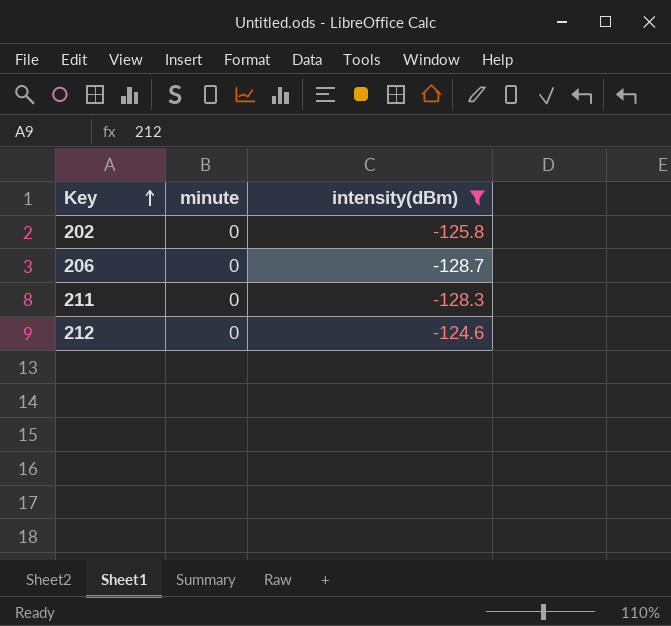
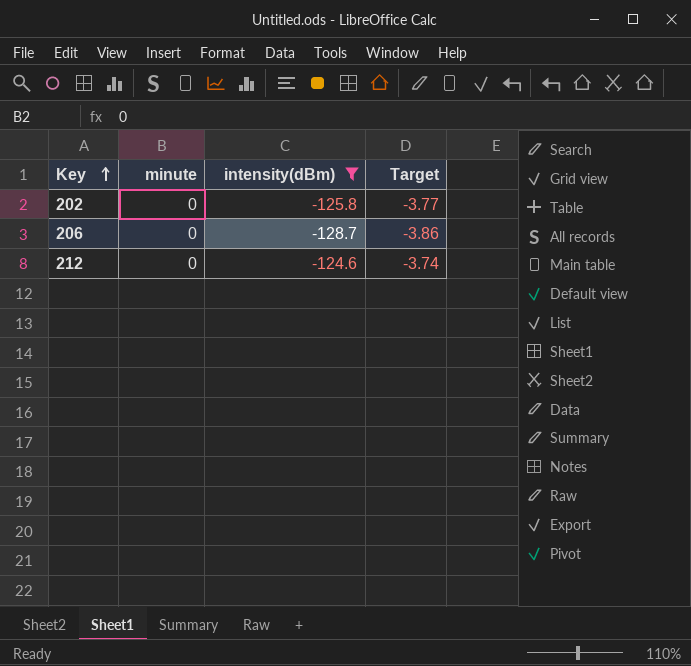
column Target | formula: none -> [intensity(dBm)] * 0.03
row 211: 0 | -128.3 -> none

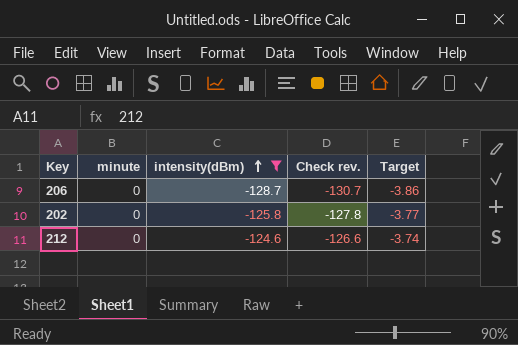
row order: Key ascending -> intensity(dBm) ascending
column Check rev. | formula: none -> [intensity(dBm)] - 2

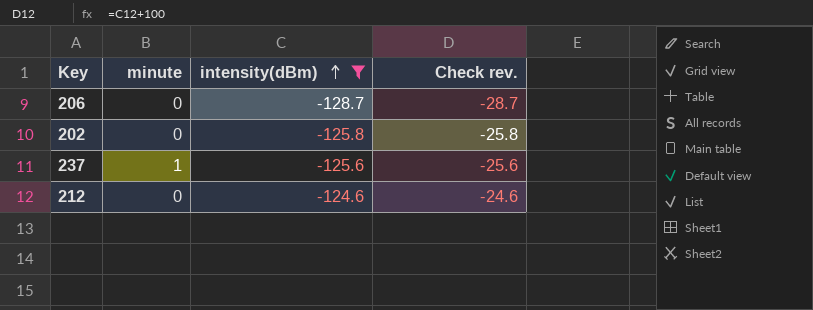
column Target | formula: [intensity(dBm)] * 0.03 -> none
column Check rev. | formula: [intensity(dBm)] - 2 -> [intensity(dBm)] + 100
row 237: none -> 1 | -125.6 | -25.6

